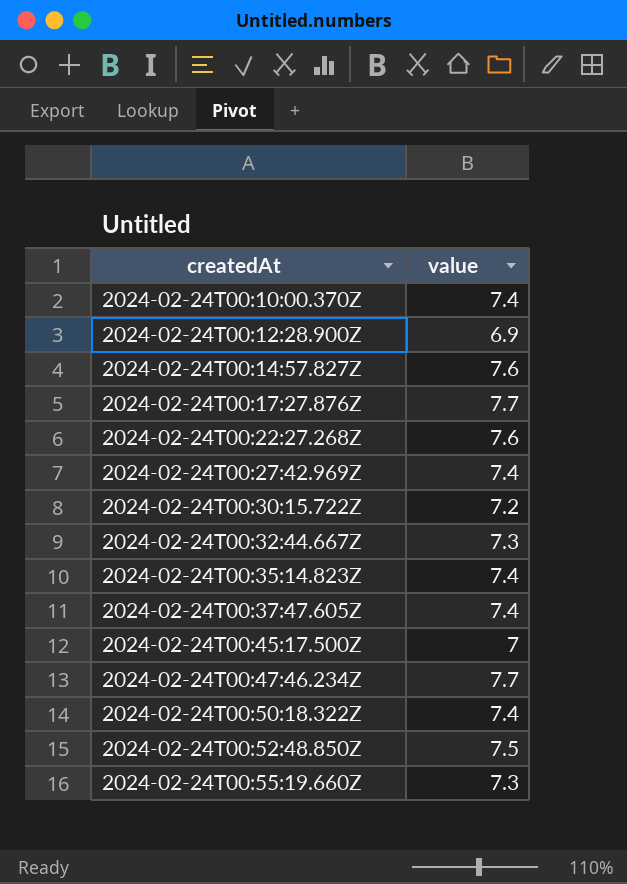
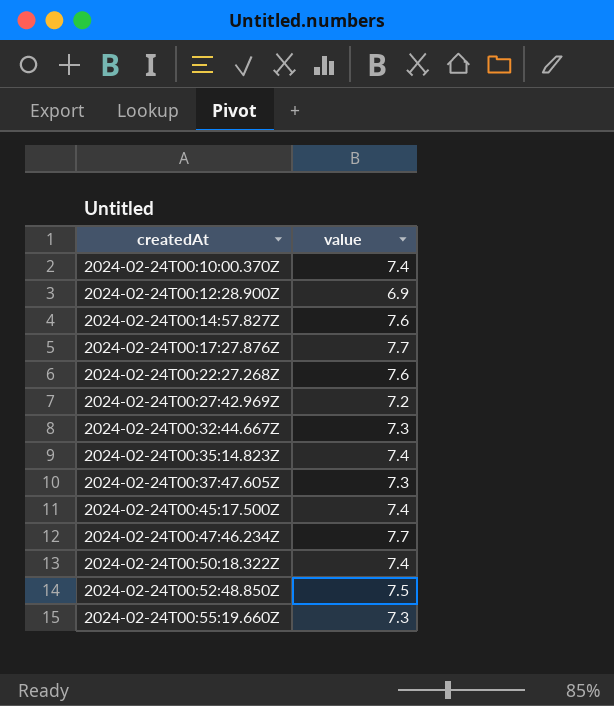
row 2024-02-24T00:30:15.722Z: 7.2 -> none
2024-02-24T00:27:42.969Z | value: 7.4 -> 7.2
2024-02-24T00:37:47.605Z | value: 7.4 -> 7.3
2024-02-24T00:45:17.500Z | value: 7 -> 7.4

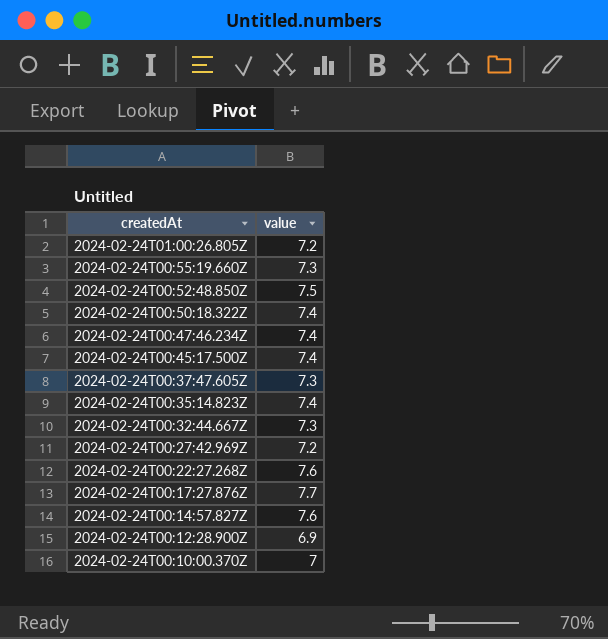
row order: createdAt ascending -> createdAt descending
row 2024-02-24T01:00:26.805Z: none -> 7.2
2024-02-24T00:47:46.234Z | value: 7.7 -> 7.4
2024-02-24T00:10:00.370Z | value: 7.4 -> 7

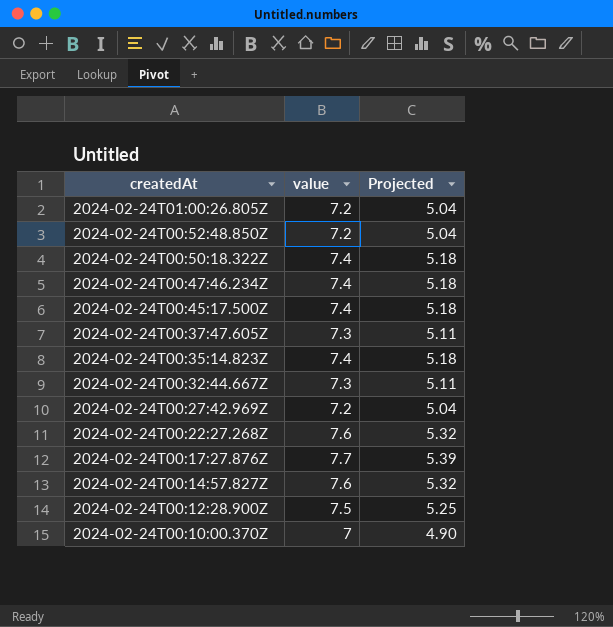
column Projected | formula: none -> [value] * 0.7
row 2024-02-24T00:55:19.660Z: 7.3 -> none
2024-02-24T00:52:48.850Z | value: 7.5 -> 7.2
2024-02-24T00:12:28.900Z | value: 6.9 -> 7.5

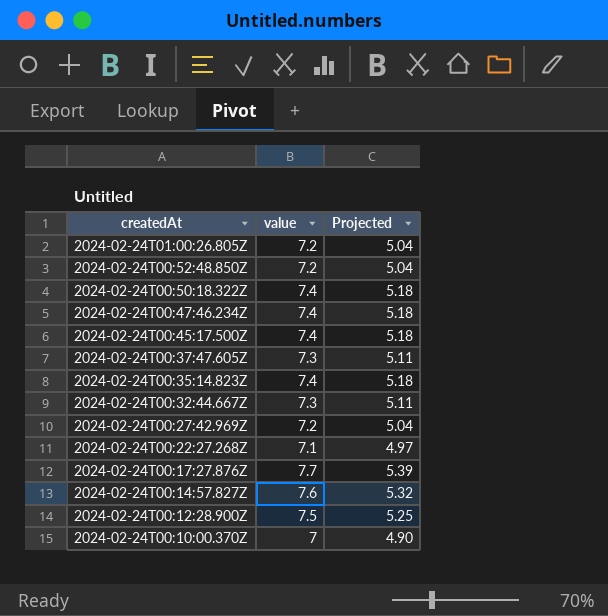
2024-02-24T00:22:27.268Z | value: 7.6 -> 7.1
2024-02-24T00:22:27.268Z | Projected: 5.32 -> 4.97

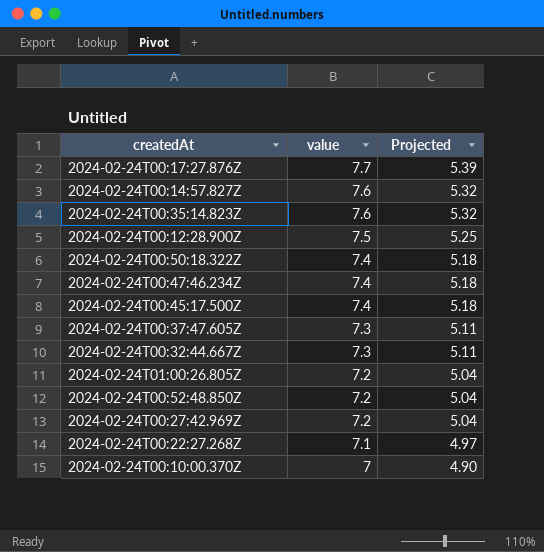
row order: createdAt descending -> value descending
2024-02-24T00:35:14.823Z | value: 7.4 -> 7.6
2024-02-24T00:35:14.823Z | Projected: 5.18 -> 5.32

